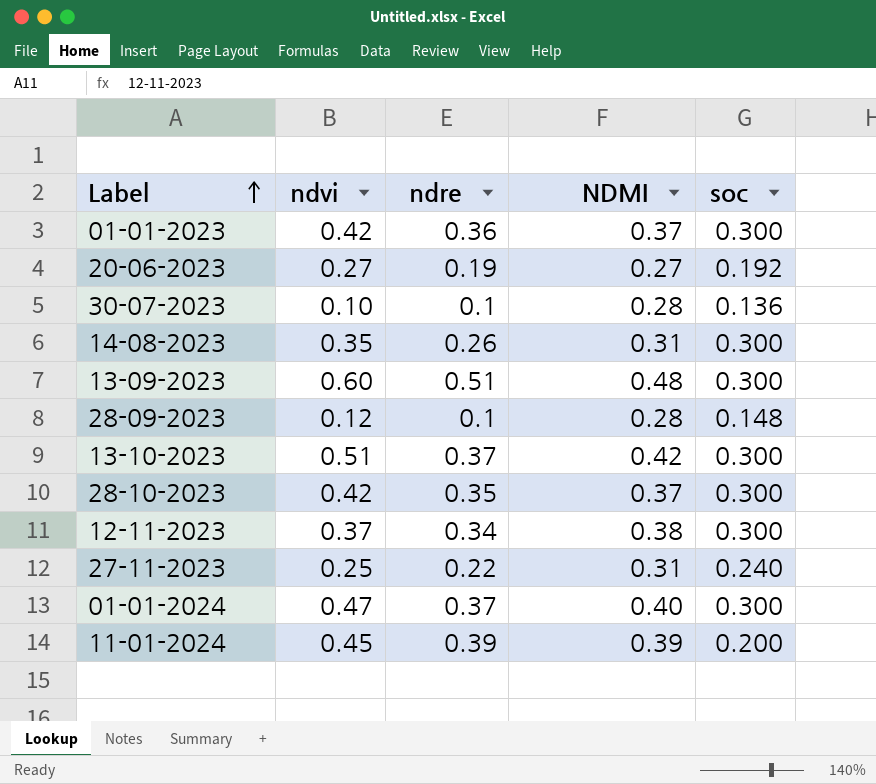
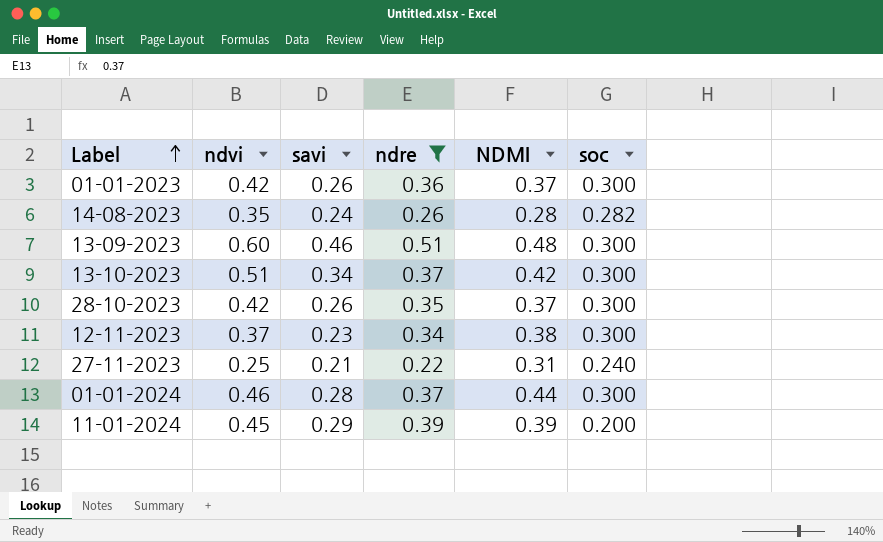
filter: none -> ndre >= 0.22
column savi | position: none -> 3
14-08-2023 | NDMI: 0.31 -> 0.28
14-08-2023 | soc: 0.300 -> 0.282
01-01-2024 | ndvi: 0.47 -> 0.46
01-01-2024 | NDMI: 0.40 -> 0.44

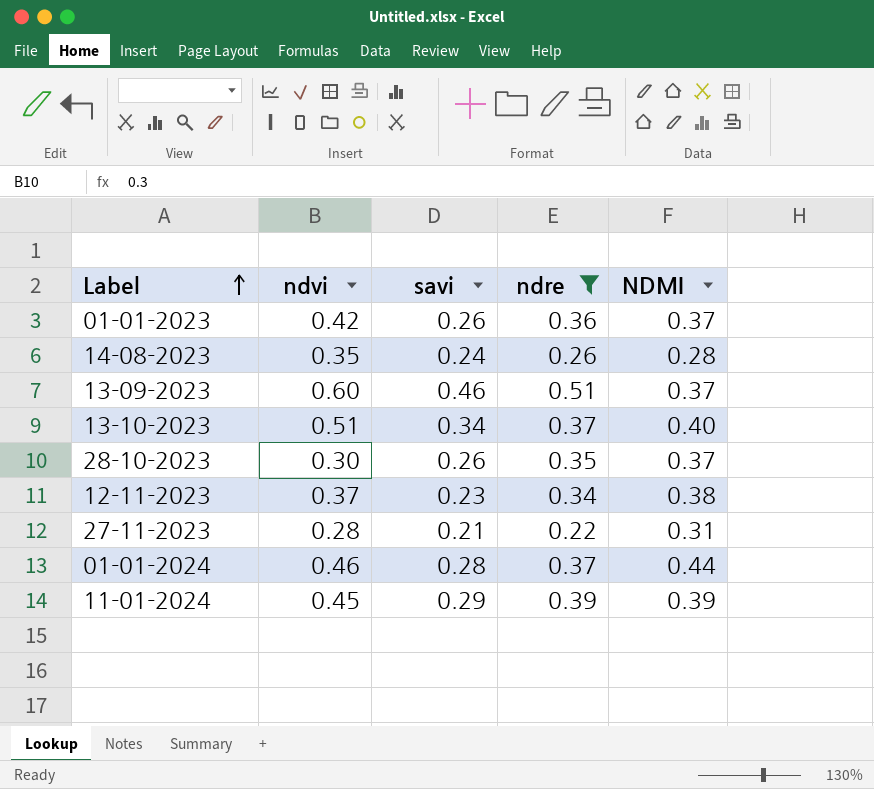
column soc | position: 6 -> none
13-09-2023 | NDMI: 0.48 -> 0.37
13-10-2023 | NDMI: 0.42 -> 0.40
28-10-2023 | ndvi: 0.42 -> 0.30
27-11-2023 | ndvi: 0.25 -> 0.28

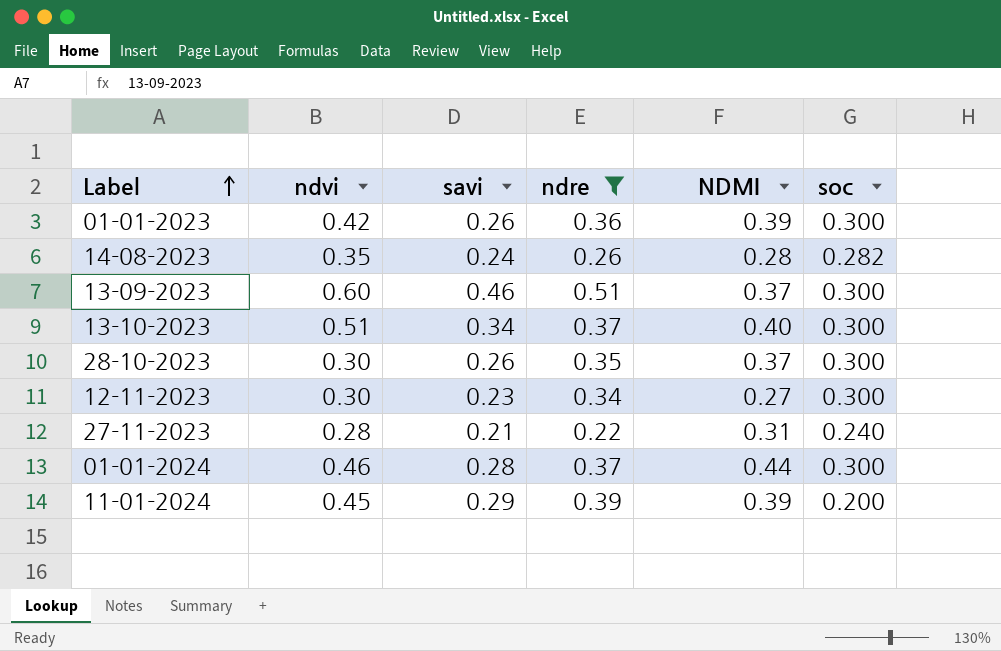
column soc | position: none -> 6
01-01-2023 | NDMI: 0.37 -> 0.39
12-11-2023 | ndvi: 0.37 -> 0.30
12-11-2023 | NDMI: 0.38 -> 0.27

